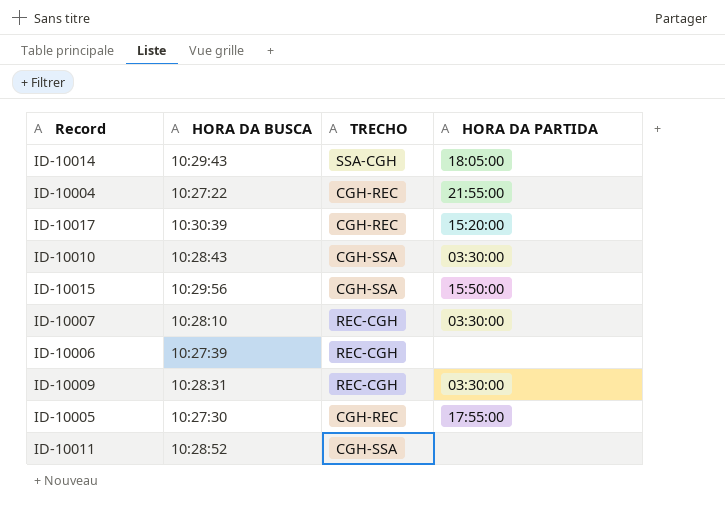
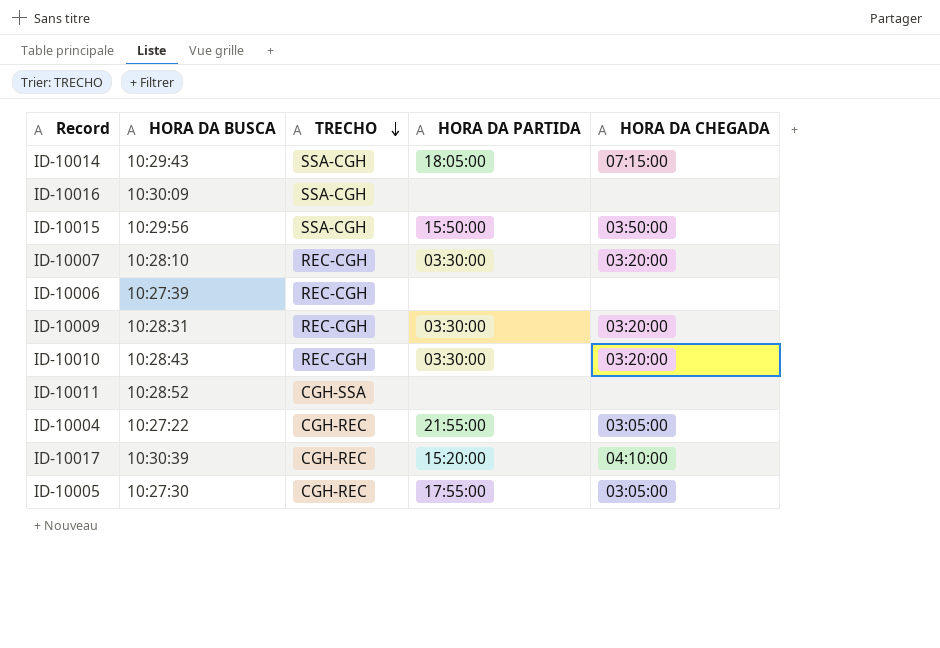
row order: none -> TRECHO descending
column HORA DA CHEGADA | position: none -> 5
row ID-10016: none -> 10:30:09 | SSA-CGH | none | none
ID-10015 | TRECHO: CGH-SSA -> SSA-CGH
ID-10010 | TRECHO: CGH-SSA -> REC-CGH

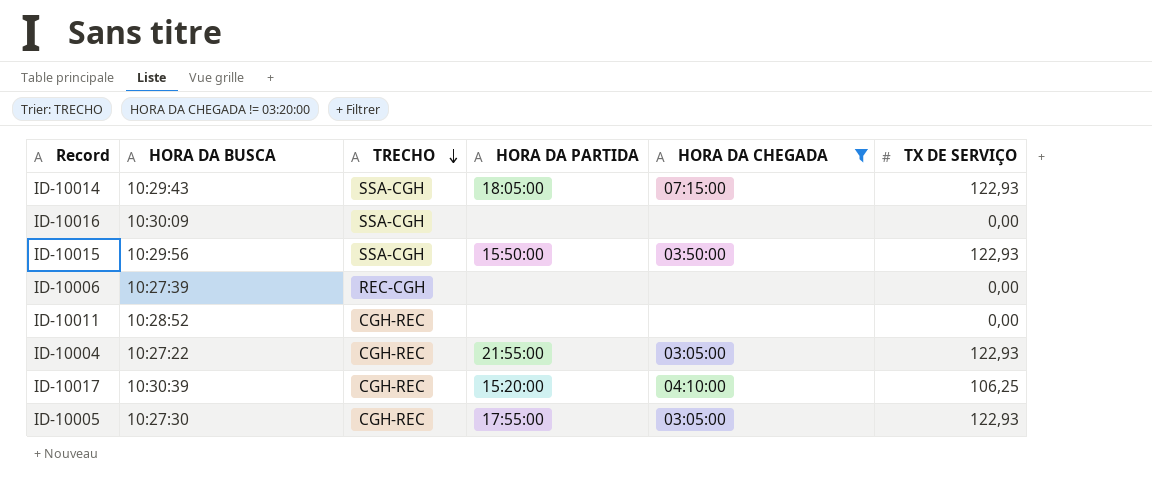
filter: none -> HORA DA CHEGADA != 03:20:00
column TX DE SERVIÇO | position: none -> 6
ID-10011 | TRECHO: CGH-SSA -> CGH-REC

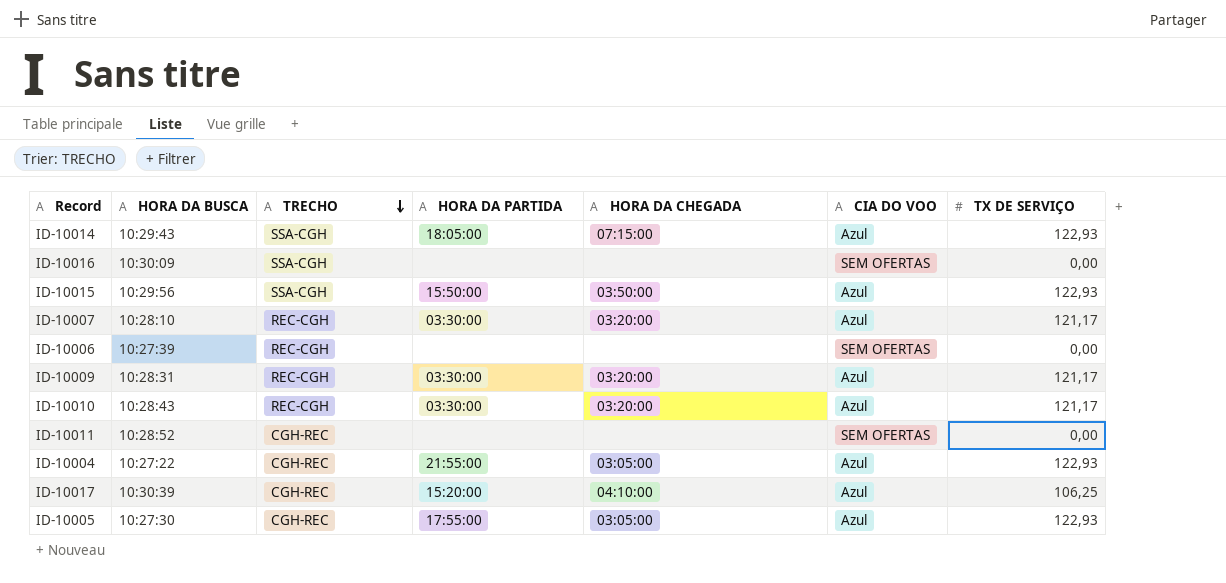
filter: HORA DA CHEGADA != 03:20:00 -> none
column CIA DO VOO | position: none -> 6

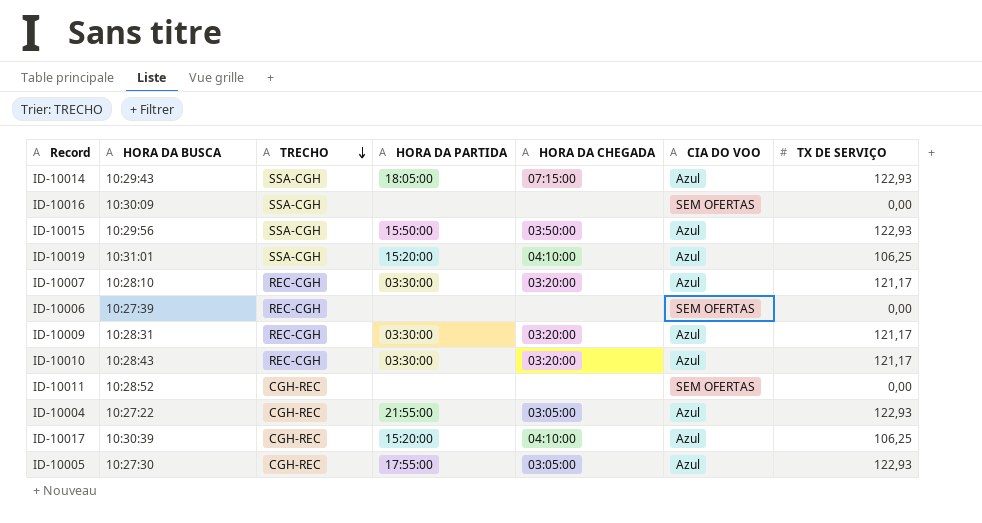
row ID-10019: none -> 10:31:01 | SSA-CGH | 15:20:00 | 04:10:00 | Azul | 106,25

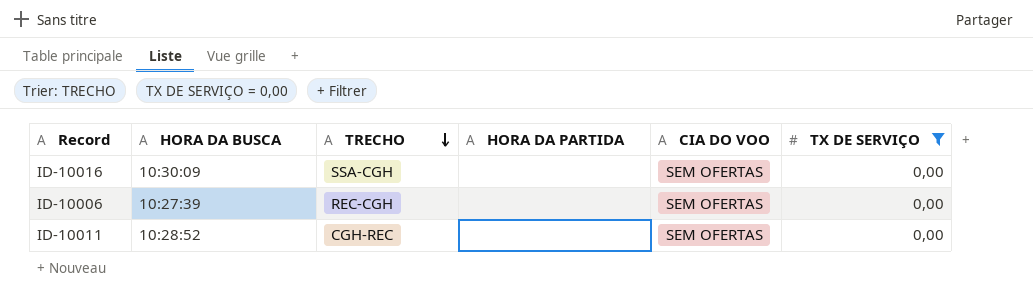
filter: none -> TX DE SERVIÇO = 0,00
column HORA DA CHEGADA | position: 5 -> none

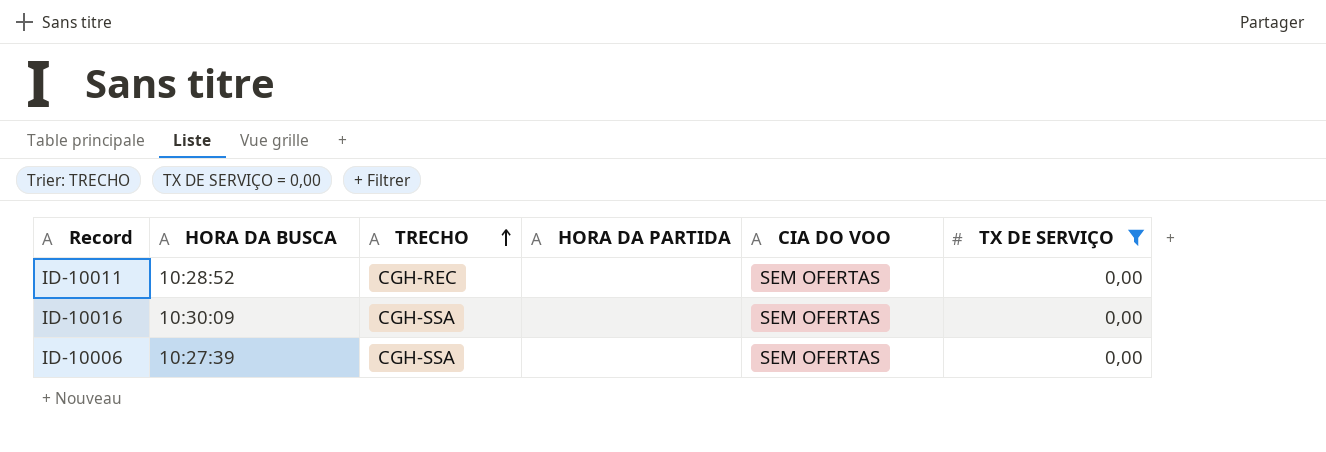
row order: TRECHO descending -> TRECHO ascending
ID-10016 | TRECHO: SSA-CGH -> CGH-SSA
ID-10006 | TRECHO: REC-CGH -> CGH-SSA

